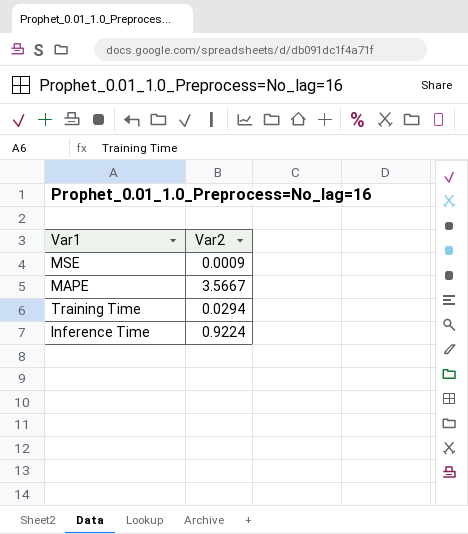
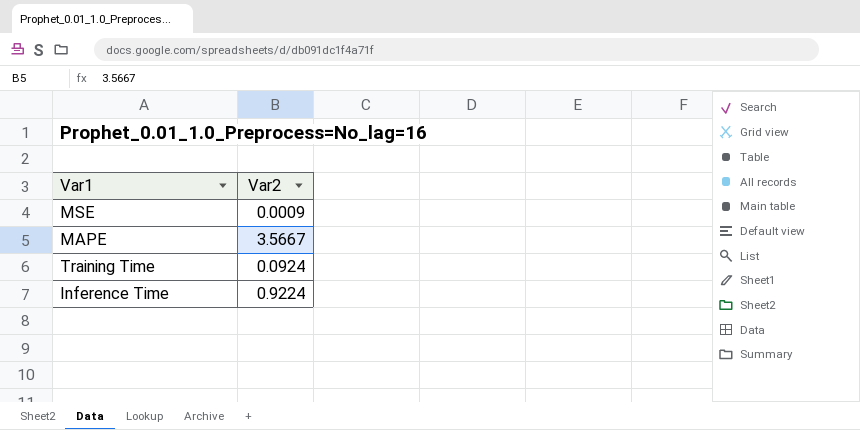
Training Time | Var2: 0.0294 -> 0.0924

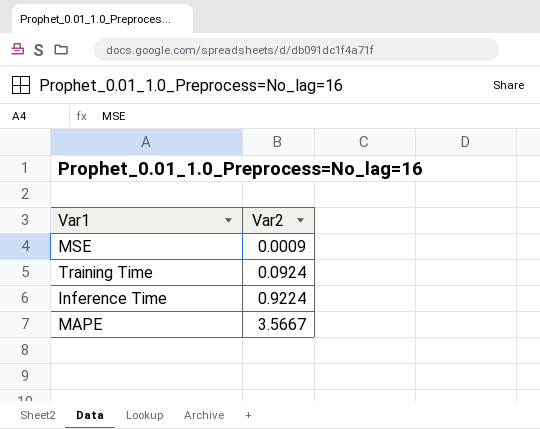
row order: none -> Var2 ascending

